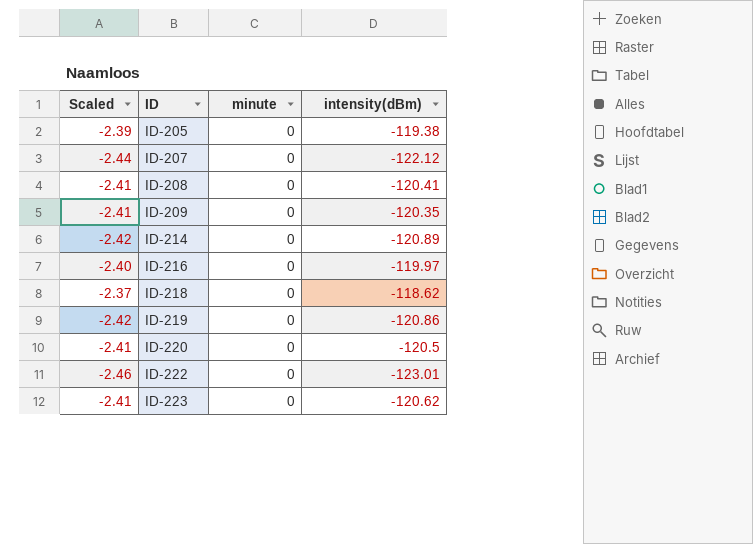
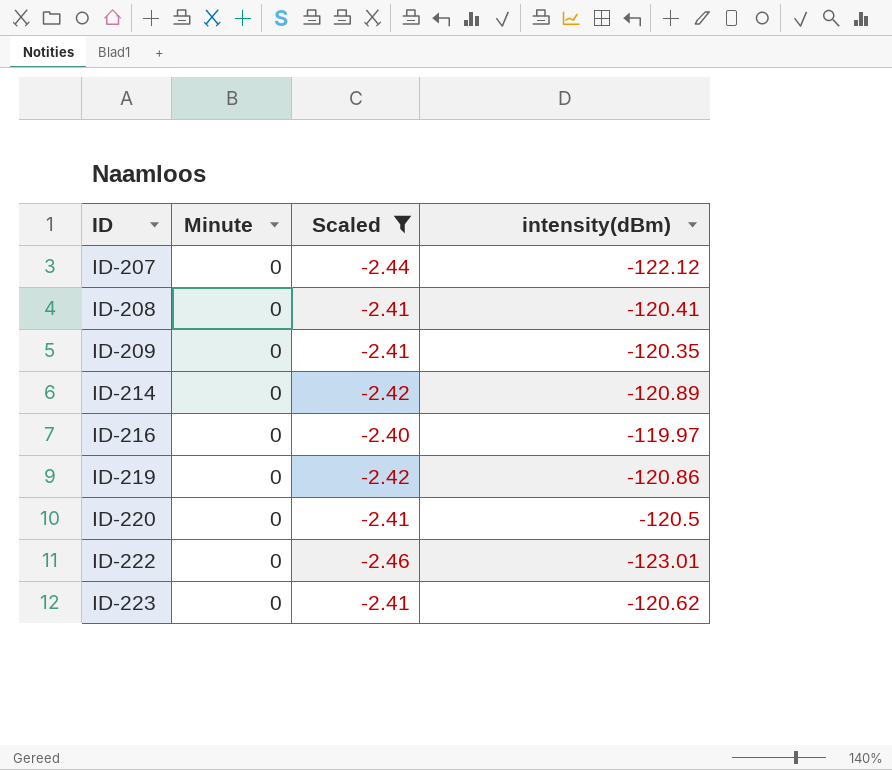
filter: none -> Scaled <= -2.40
column name: minute -> Minute
column Scaled | position: 1 -> 3

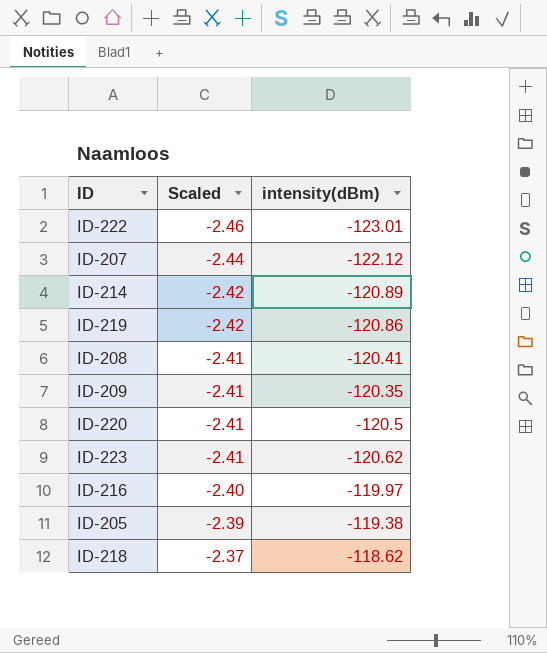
filter: Scaled <= -2.40 -> none
row order: ID ascending -> Scaled ascending
column Minute | position: 2 -> none

